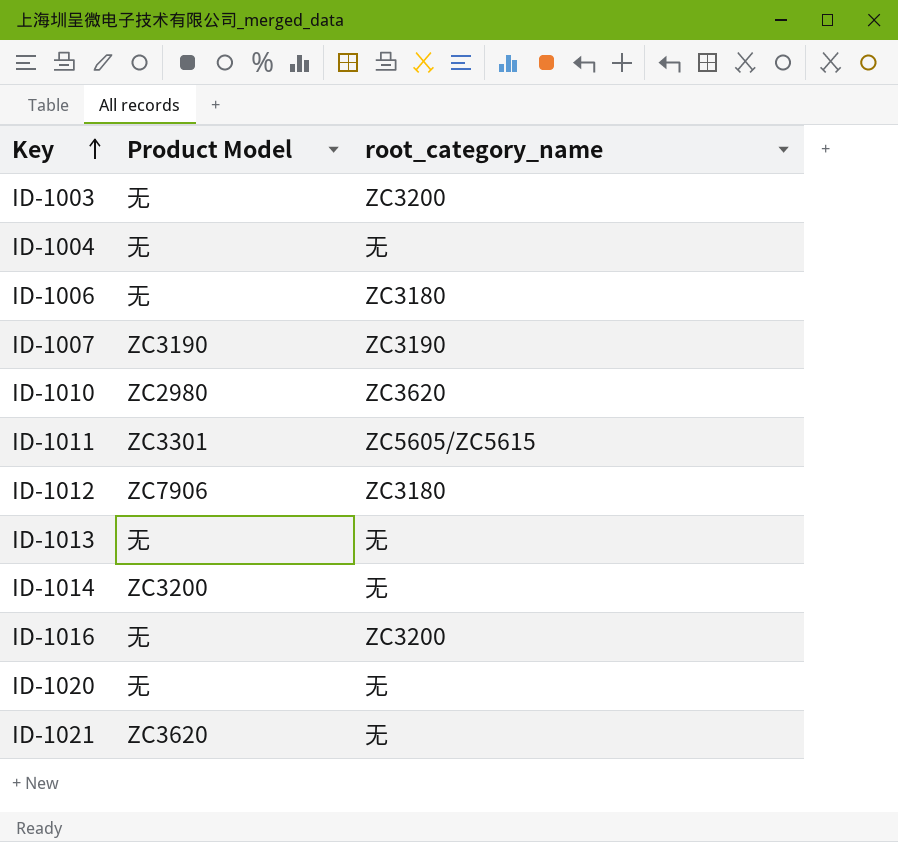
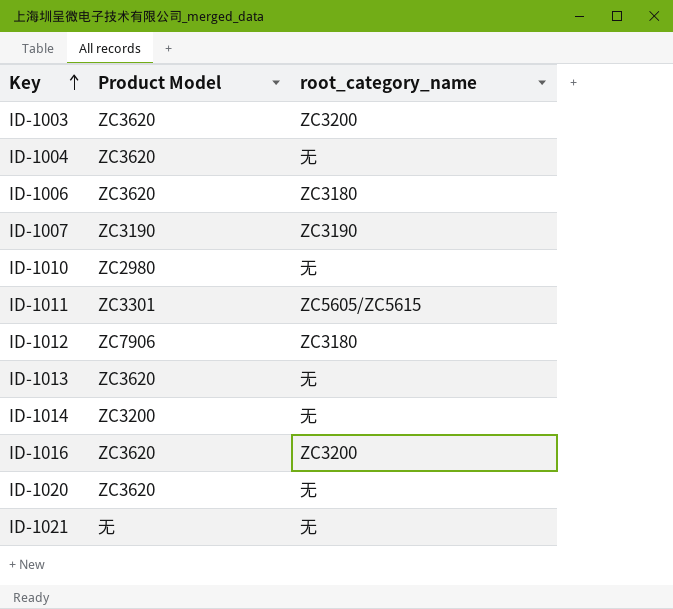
ID-1003 | Product Model: 无 -> ZC3620
ID-1004 | Product Model: 无 -> ZC3620
ID-1006 | Product Model: 无 -> ZC3620
ID-1010 | root_category_name: ZC3620 -> 无
ID-1013 | Product Model: 无 -> ZC3620
ID-1016 | Product Model: 无 -> ZC3620
ID-1020 | Product Model: 无 -> ZC3620
ID-1021 | Product Model: ZC3620 -> 无

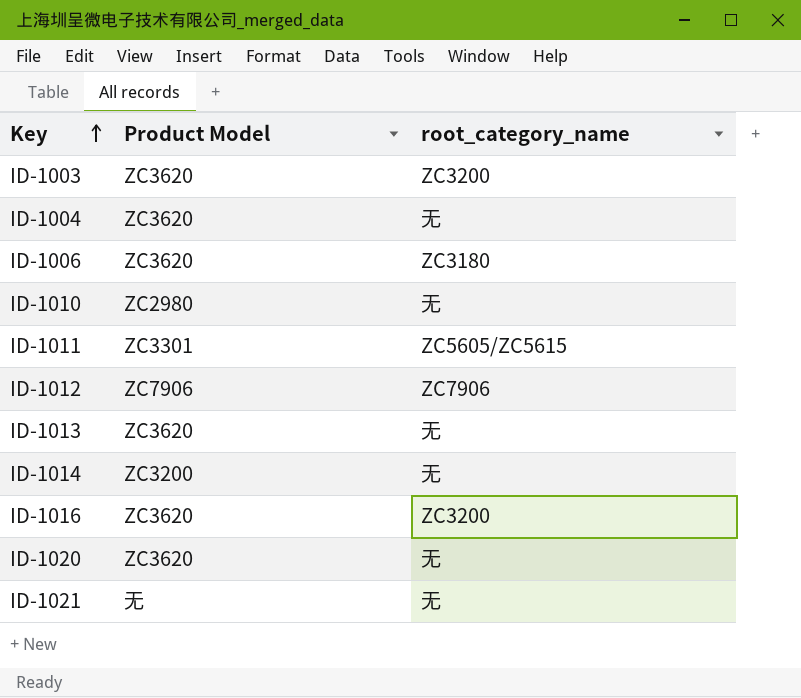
row ID-1007: ZC3190 | ZC3190 -> none
ID-1012 | root_category_name: ZC3180 -> ZC7906

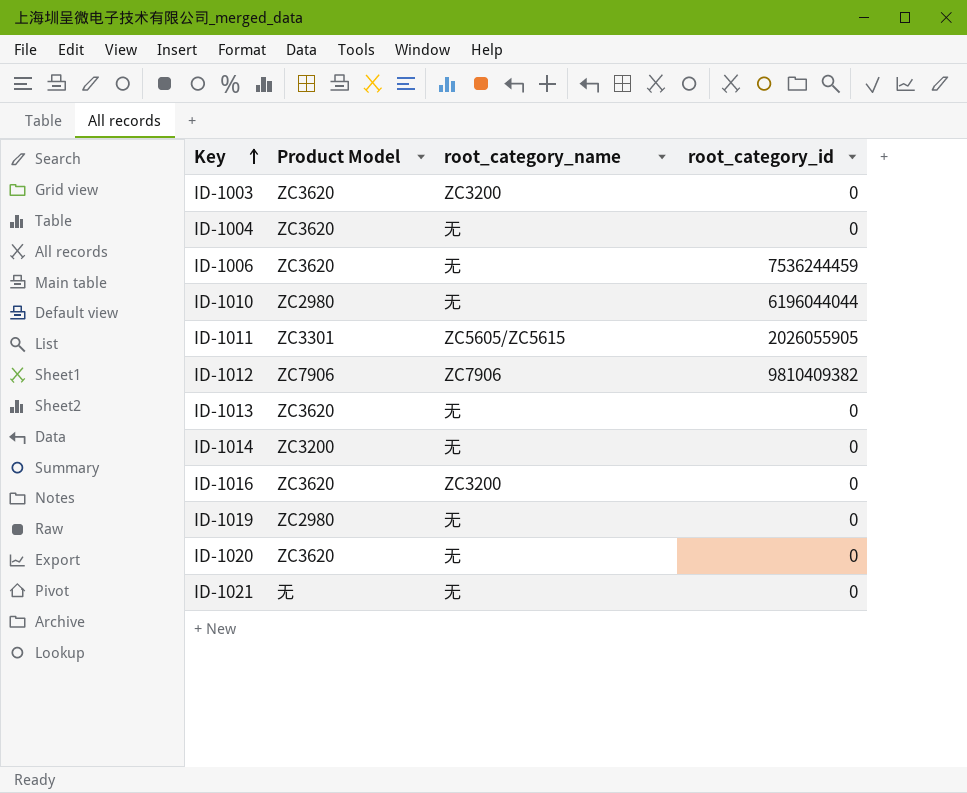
column root_category_id | position: none -> 4
ID-1006 | root_category_name: ZC3180 -> 无
row ID-1019: none -> ZC2980 | 无 | 0

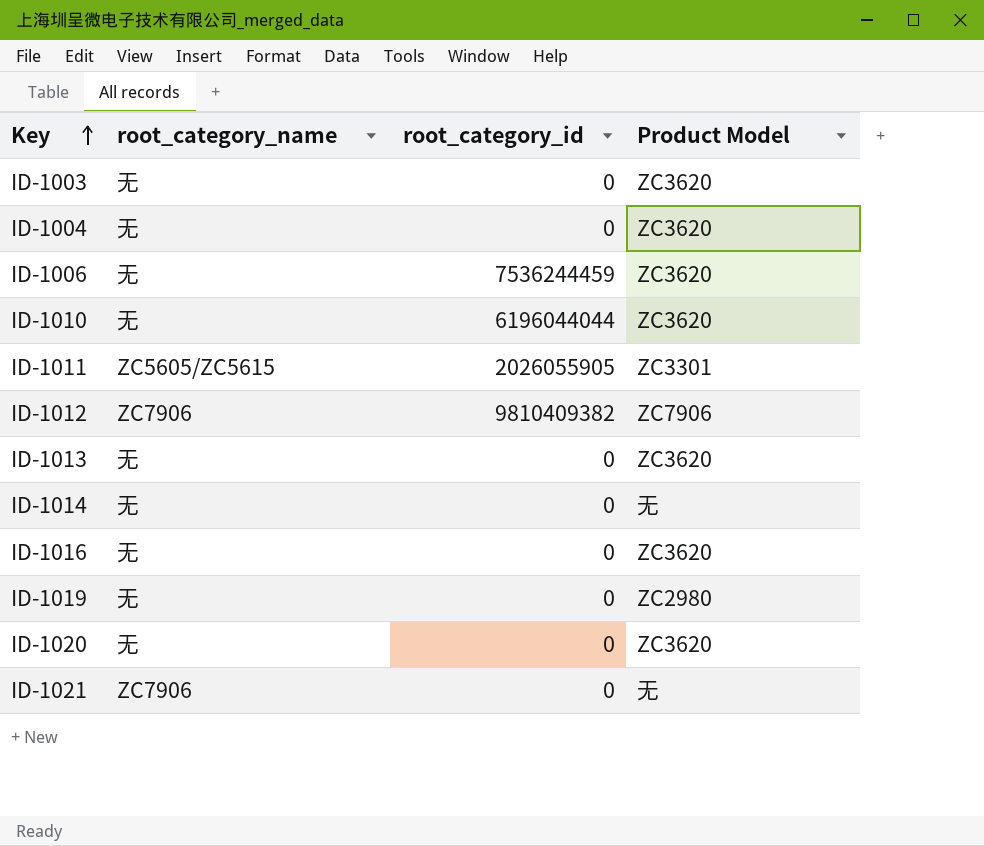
column Product Model | position: 2 -> 4
ID-1003 | root_category_name: ZC3200 -> 无
ID-1010 | Product Model: ZC2980 -> ZC3620
ID-1014 | Product Model: ZC3200 -> 无
ID-1016 | root_category_name: ZC3200 -> 无
ID-1021 | root_category_name: 无 -> ZC7906

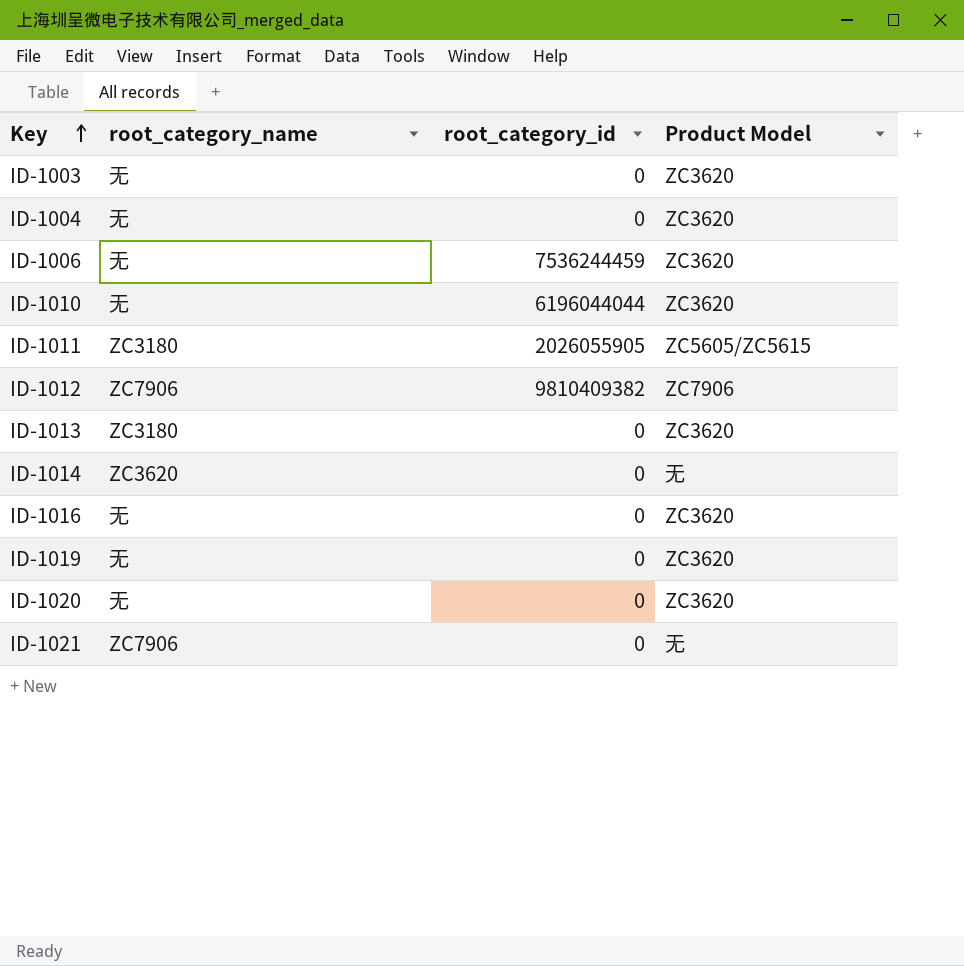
ID-1011 | root_category_name: ZC5605/ZC5615 -> ZC3180
ID-1011 | Product Model: ZC3301 -> ZC5605/ZC5615
ID-1013 | root_category_name: 无 -> ZC3180
ID-1014 | root_category_name: 无 -> ZC3620
ID-1019 | Product Model: ZC2980 -> ZC3620

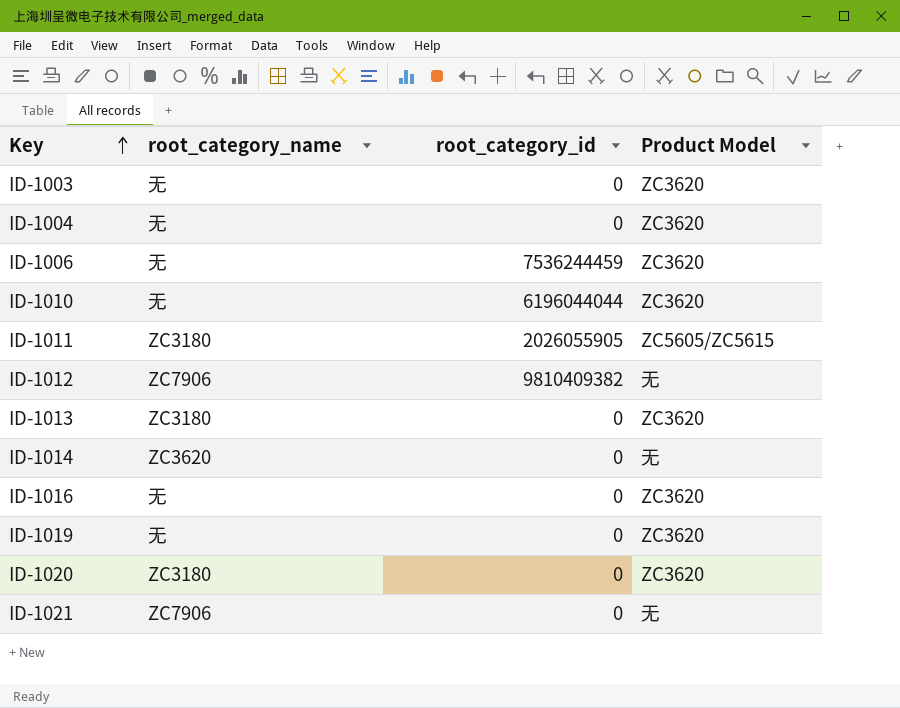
ID-1012 | Product Model: ZC7906 -> 无
ID-1020 | root_category_name: 无 -> ZC3180

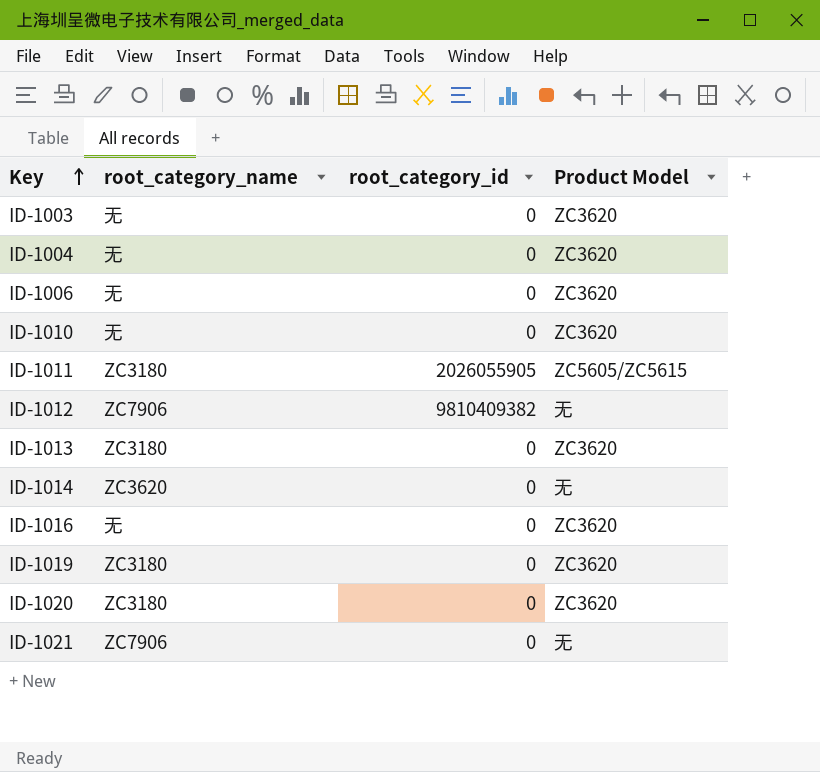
ID-1006 | root_category_id: 7536244459 -> 0
ID-1010 | root_category_id: 6196044044 -> 0
ID-1019 | root_category_name: 无 -> ZC3180

